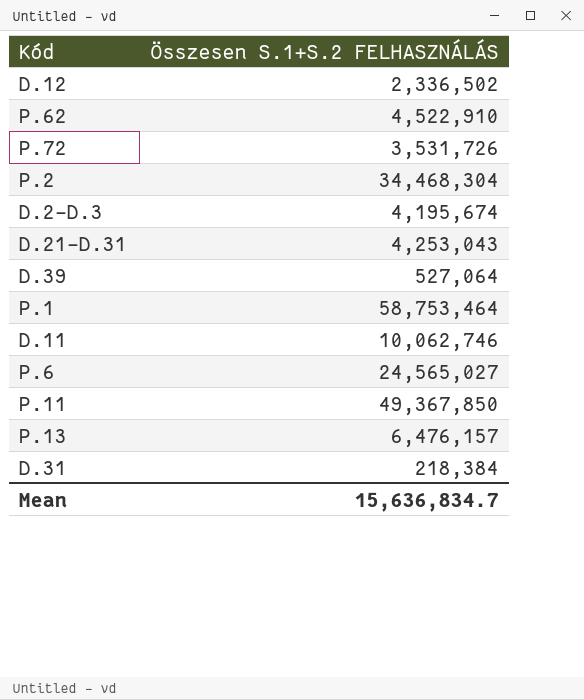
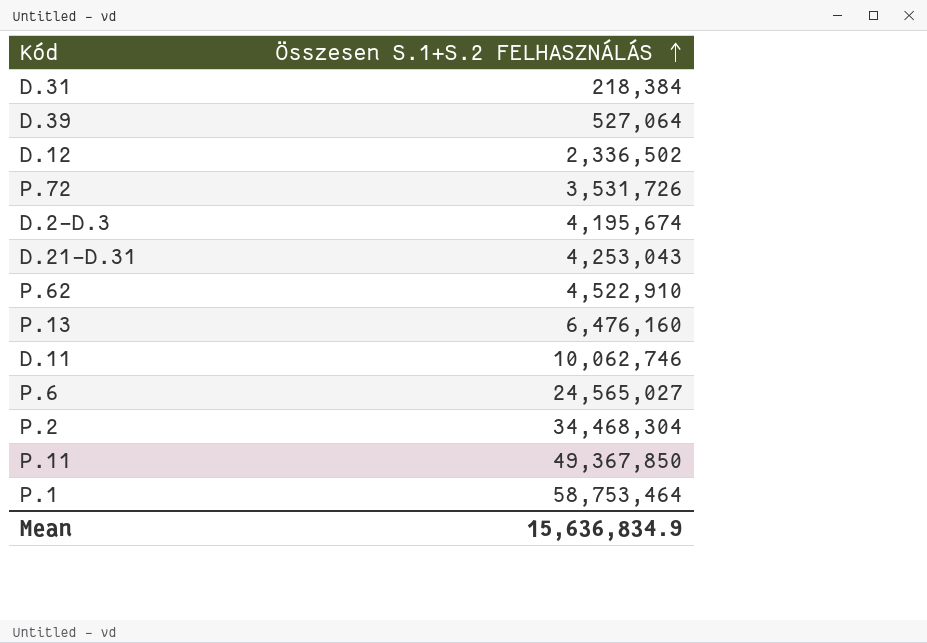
row order: none -> Összesen S.1+S.2 FELHASZNÁLÁS ascending
P.13 | Összesen S.1+S.2 FELHASZNÁLÁS: 6,476,157 -> 6,476,160
Mean | Összesen S.1+S.2 FELHASZNÁLÁS: 15,636,834.7 -> 15,636,834.9

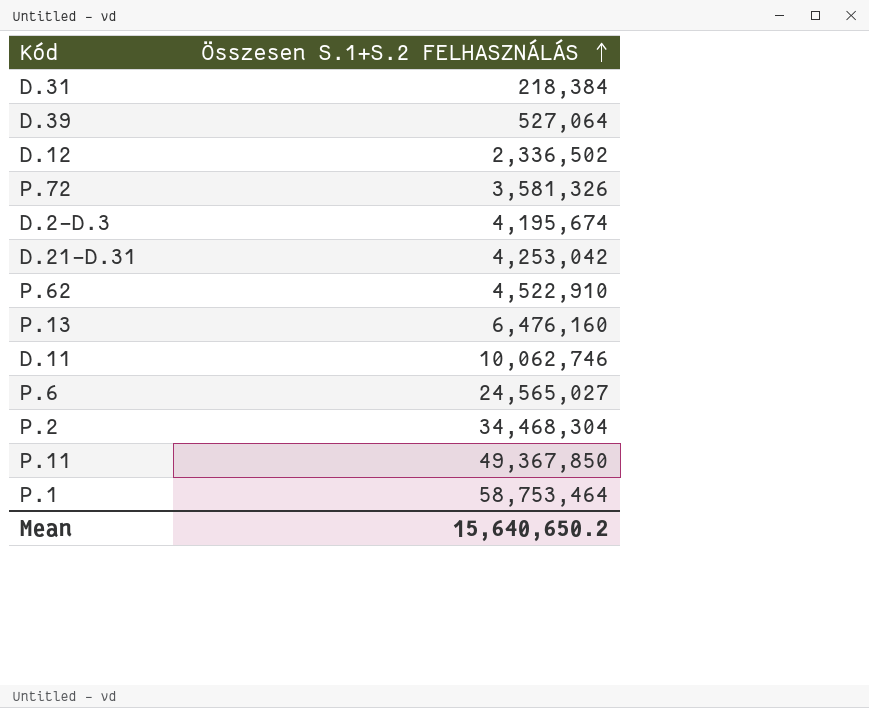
P.72 | Összesen S.1+S.2 FELHASZNÁLÁS: 3,531,726 -> 3,581,326
D.21–D.31 | Összesen S.1+S.2 FELHASZNÁLÁS: 4,253,043 -> 4,253,042
Mean | Összesen S.1+S.2 FELHASZNÁLÁS: 15,636,834.9 -> 15,640,650.2

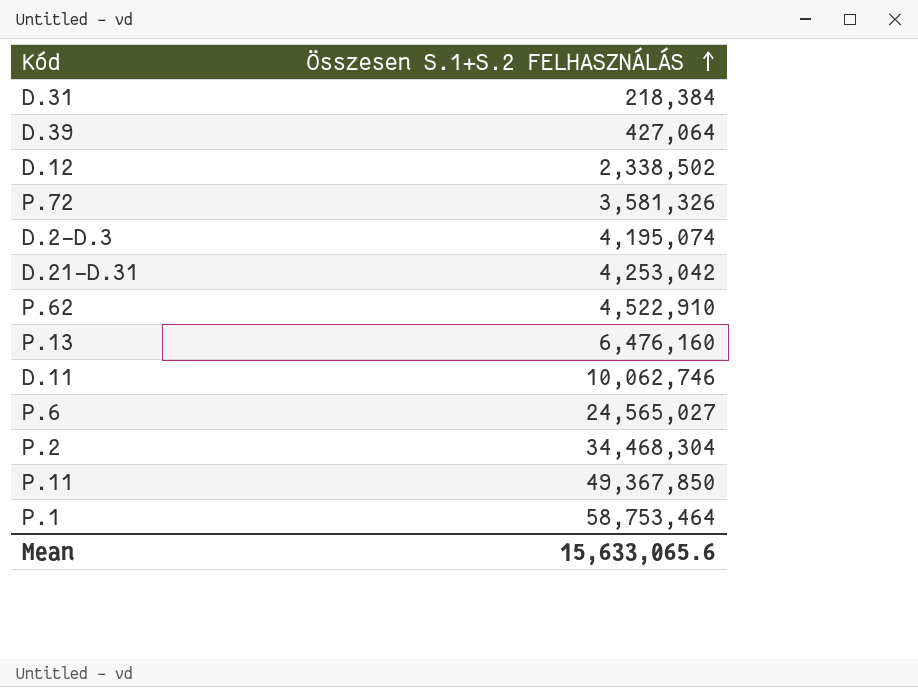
D.39 | Összesen S.1+S.2 FELHASZNÁLÁS: 527,064 -> 427,064
D.12 | Összesen S.1+S.2 FELHASZNÁLÁS: 2,336,502 -> 2,338,502
D.2–D.3 | Összesen S.1+S.2 FELHASZNÁLÁS: 4,195,674 -> 4,195,074
Mean | Összesen S.1+S.2 FELHASZNÁLÁS: 15,640,650.2 -> 15,633,065.6

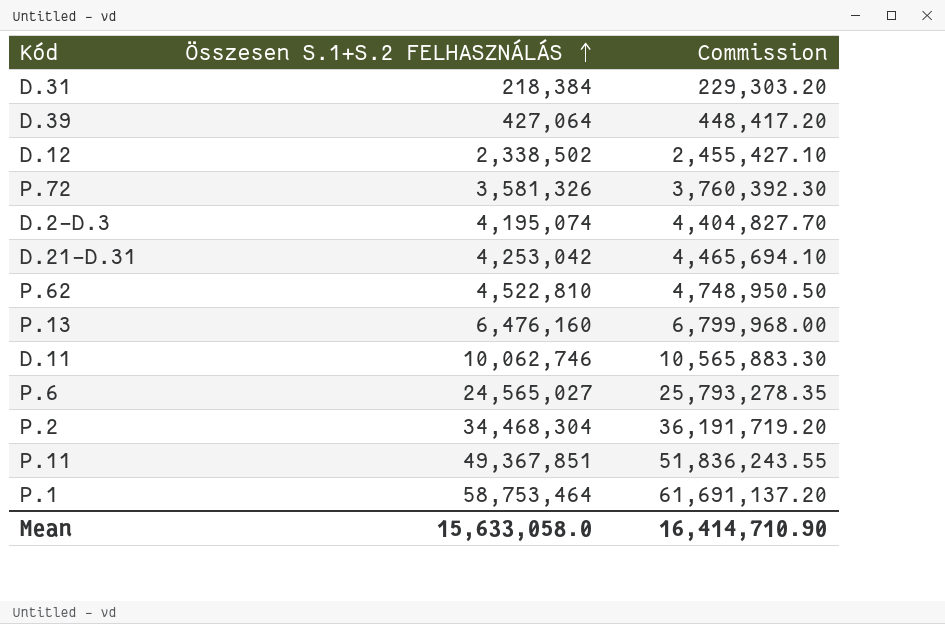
column Commission | formula: none -> [Összesen S.1+S.2 FELHASZNÁLÁS] * 1.05
P.62 | Összesen S.1+S.2 FELHASZNÁLÁS: 4,522,910 -> 4,522,810
P.11 | Összesen S.1+S.2 FELHASZNÁLÁS: 49,367,850 -> 49,367,851
Mean | Összesen S.1+S.2 FELHASZNÁLÁS: 15,633,065.6 -> 15,633,058.0

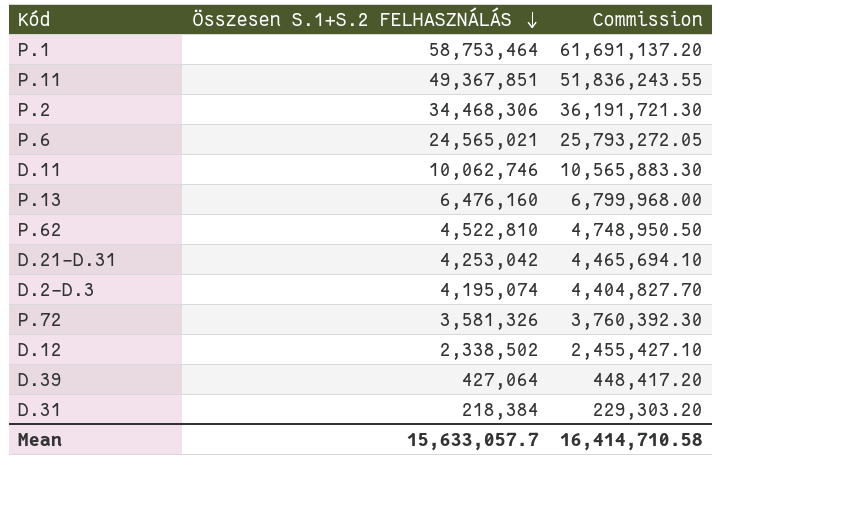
row order: Összesen S.1+S.2 FELHASZNÁLÁS ascending -> Összesen S.1+S.2 FELHASZNÁLÁS descending
P.2 | Összesen S.1+S.2 FELHASZNÁLÁS: 34,468,304 -> 34,468,306
P.2 | Commission: 36,191,719.20 -> 36,191,721.30
P.6 | Összesen S.1+S.2 FELHASZNÁLÁS: 24,565,027 -> 24,565,021
P.6 | Commission: 25,793,278.35 -> 25,793,272.05
Mean | Összesen S.1+S.2 FELHASZNÁLÁS: 15,633,058.0 -> 15,633,057.7
Mean | Commission: 16,414,710.90 -> 16,414,710.58

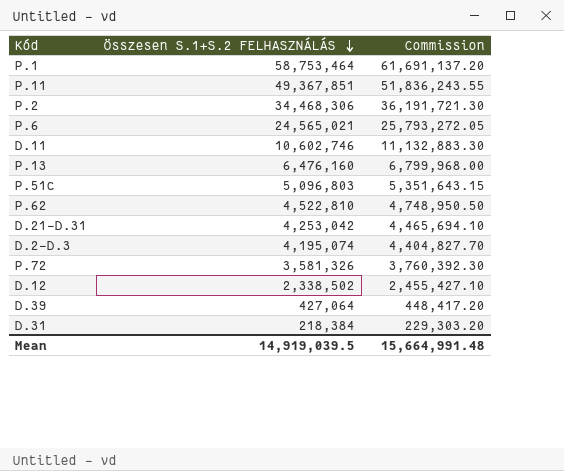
D.11 | Összesen S.1+S.2 FELHASZNÁLÁS: 10,062,746 -> 10,602,746
D.11 | Commission: 10,565,883.30 -> 11,132,883.30
row P.51c: none -> 5,096,803 | 5,351,643.15
Mean | Összesen S.1+S.2 FELHASZNÁLÁS: 15,633,057.7 -> 14,919,039.5
Mean | Commission: 16,414,710.58 -> 15,664,991.48

